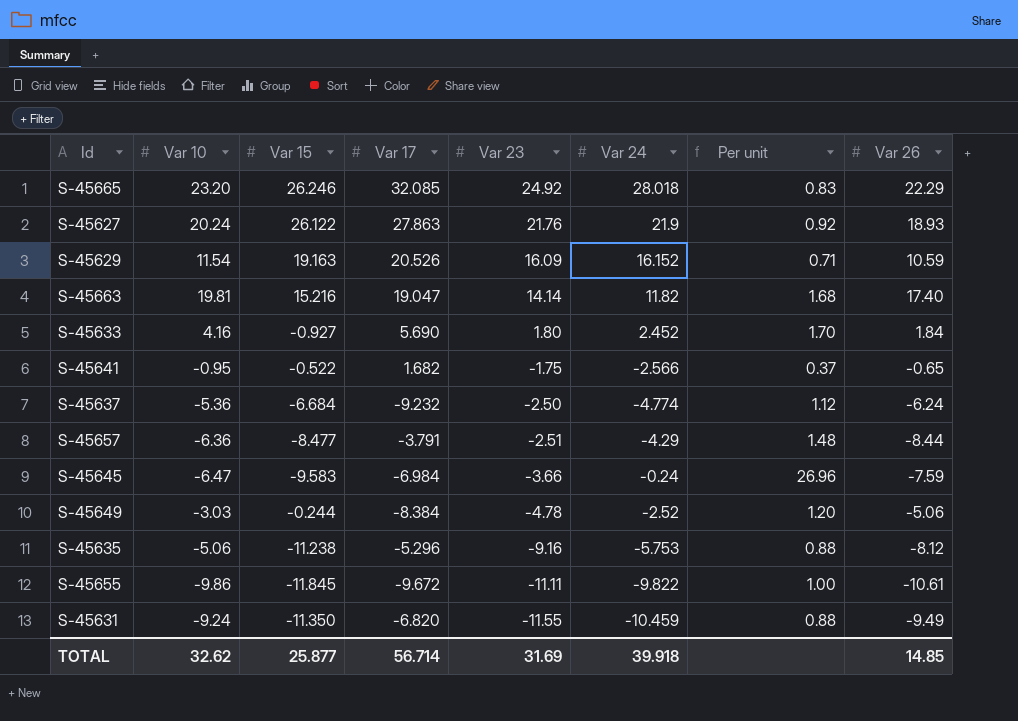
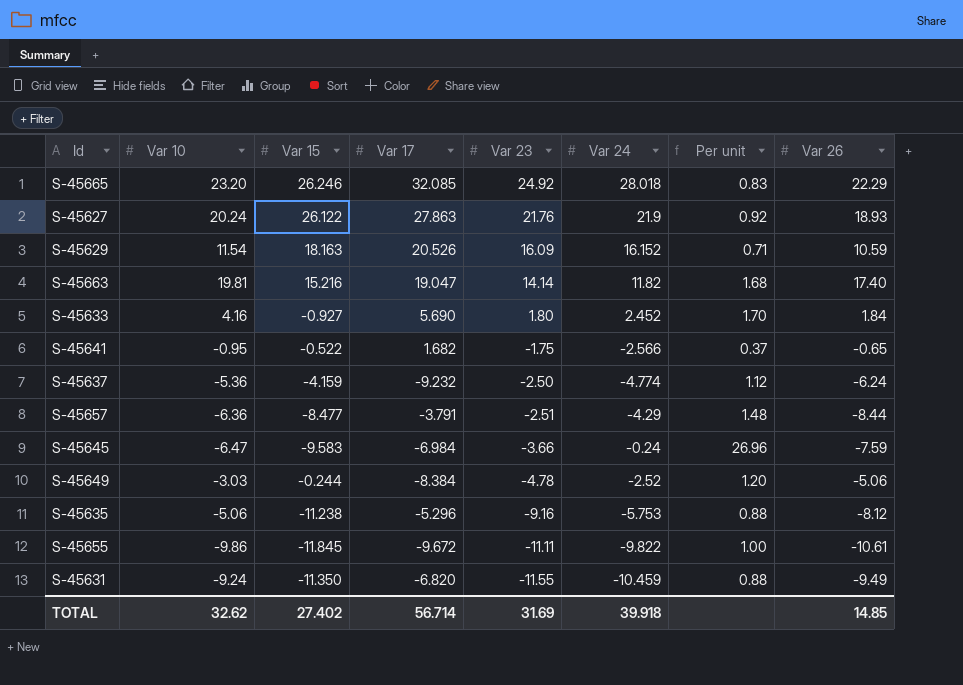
S-45629 | Var 15: 19.163 -> 18.163
S-45637 | Var 15: -6.684 -> -4.159
TOTAL | Var 15: 25.877 -> 27.402

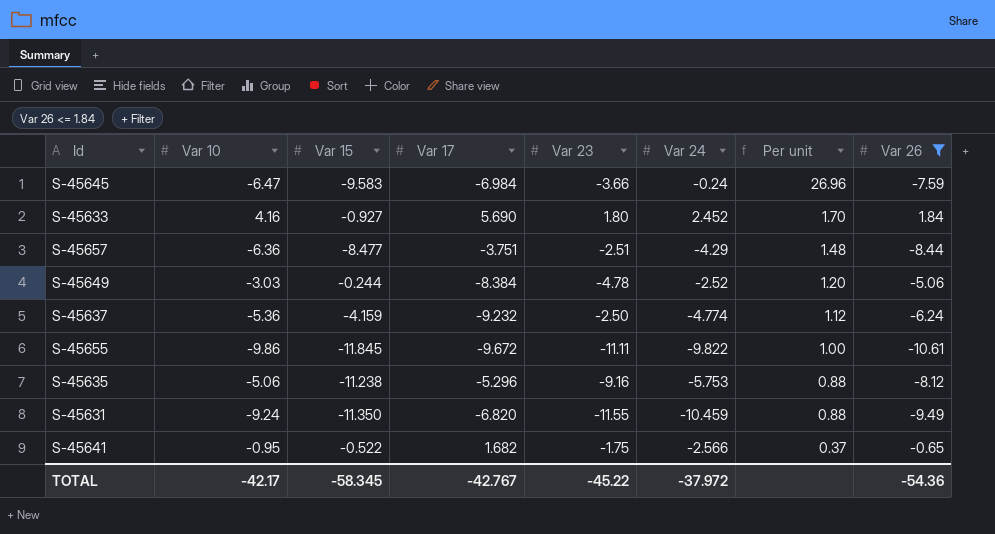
filter: none -> Var 26 <= 1.84
row order: Var 23 descending -> Per unit descending
S-45657 | Var 17: -3.791 -> -3.751
TOTAL | Var 10: 32.62 -> -42.17
TOTAL | Var 15: 27.402 -> -58.345
TOTAL | Var 17: 56.714 -> -42.767
TOTAL | Var 23: 31.69 -> -45.22
TOTAL | Var 24: 39.918 -> -37.972
TOTAL | Var 26: 14.85 -> -54.36

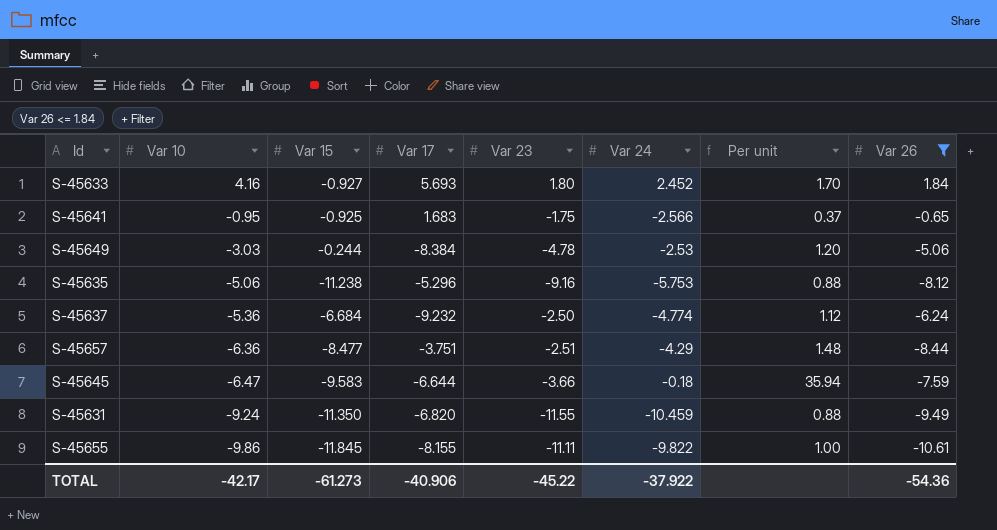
row order: Per unit descending -> Var 10 descending
S-45633 | Var 17: 5.690 -> 5.693
S-45641 | Var 15: -0.522 -> -0.925
S-45641 | Var 17: 1.682 -> 1.683
S-45649 | Var 24: -2.52 -> -2.53
S-45637 | Var 15: -4.159 -> -6.684
S-45645 | Var 17: -6.984 -> -6.644
S-45645 | Var 24: -0.24 -> -0.18
S-45645 | Per unit: 26.96 -> 35.94
S-45655 | Var 17: -9.672 -> -8.155
TOTAL | Var 15: -58.345 -> -61.273
TOTAL | Var 17: -42.767 -> -40.906
TOTAL | Var 24: -37.972 -> -37.922

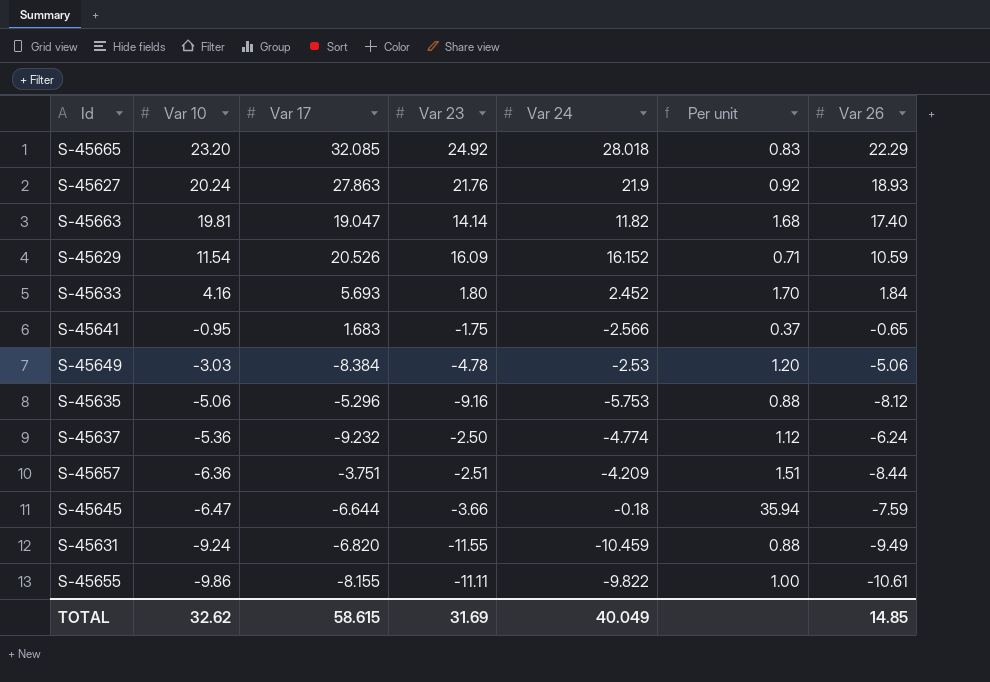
filter: Var 26 <= 1.84 -> none
column Var 15 | position: 3 -> none
S-45657 | Var 24: -4.29 -> -4.209
S-45657 | Per unit: 1.48 -> 1.51
TOTAL | Var 10: -42.17 -> 32.62
TOTAL | Var 17: -40.906 -> 58.615
TOTAL | Var 23: -45.22 -> 31.69
TOTAL | Var 24: -37.922 -> 40.049
TOTAL | Var 26: -54.36 -> 14.85

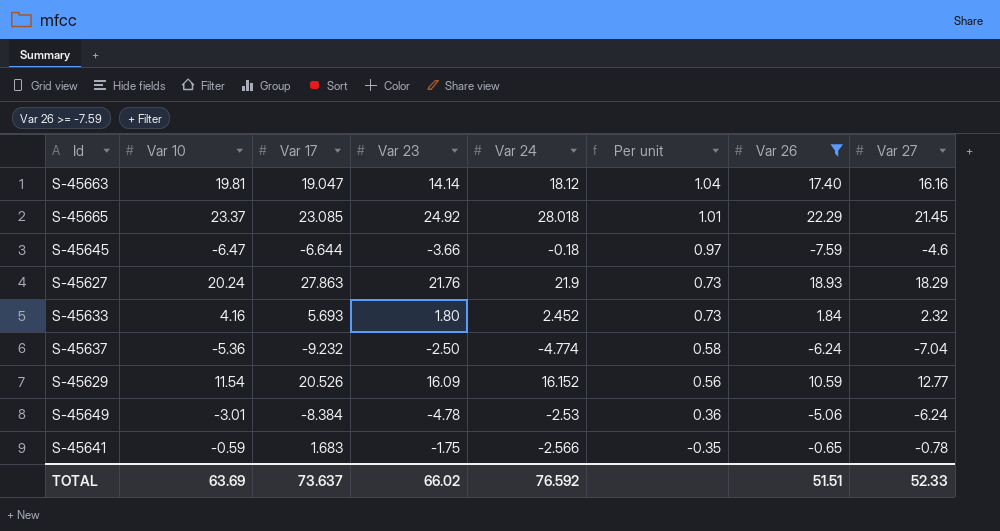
filter: none -> Var 26 >= -7.59
row order: Var 10 descending -> Per unit descending
column Per unit | formula: [Var 10] / [Var 24] -> [Var 10] / [Var 17]
column Var 27 | position: none -> 8
S-45663 | Var 24: 11.82 -> 18.12
S-45665 | Var 10: 23.20 -> 23.37
S-45665 | Var 17: 32.085 -> 23.085
S-45649 | Var 10: -3.03 -> -3.01
S-45641 | Var 10: -0.95 -> -0.59
TOTAL | Var 10: 32.62 -> 63.69
TOTAL | Var 17: 58.615 -> 73.637
TOTAL | Var 23: 31.69 -> 66.02
TOTAL | Var 24: 40.049 -> 76.592
TOTAL | Var 26: 14.85 -> 51.51

